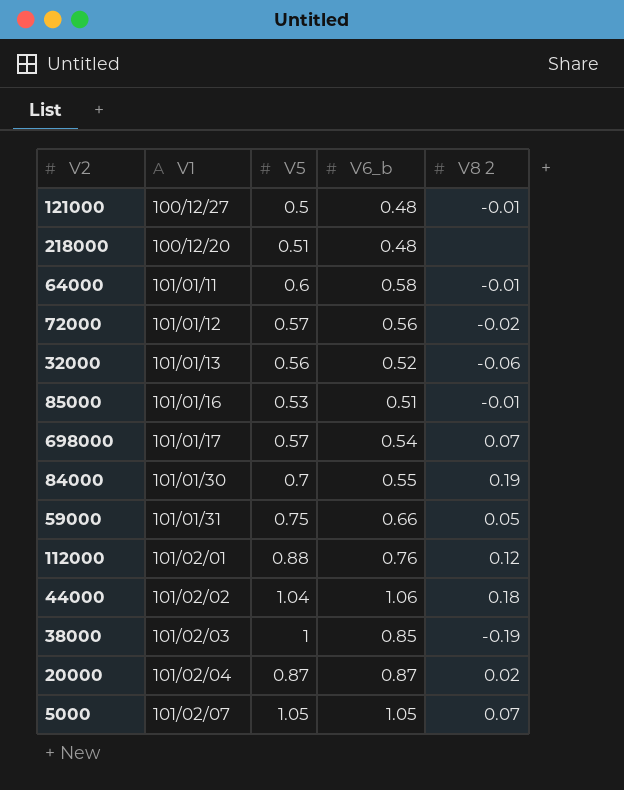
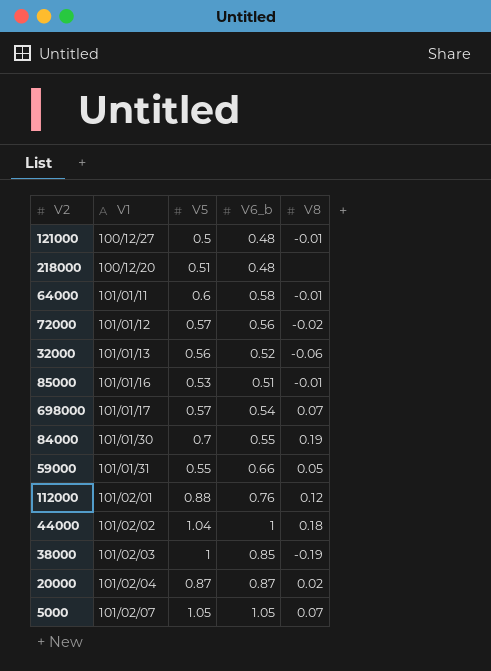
column name: V8 2 -> V8
59000 | V5: 0.75 -> 0.55
44000 | V6_b: 1.06 -> 1

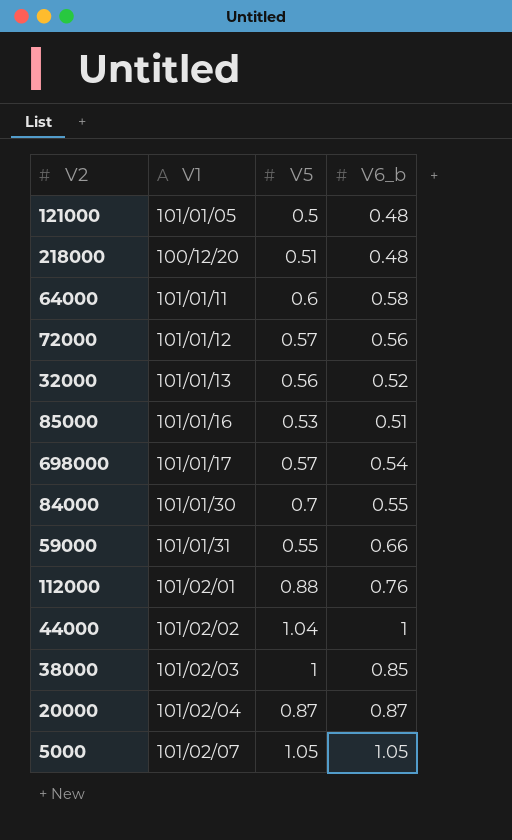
column V8 | position: 5 -> none
121000 | V1: 100/12/27 -> 101/01/05

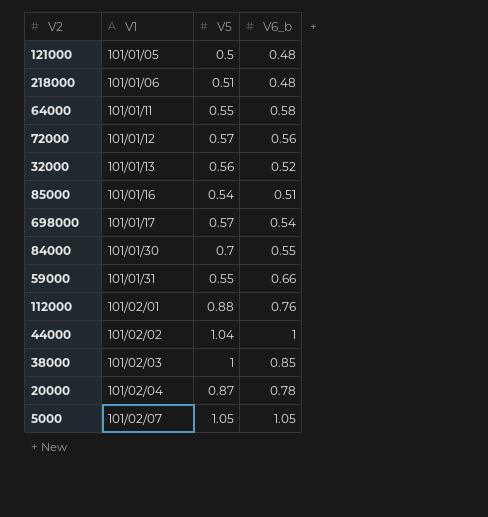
218000 | V1: 100/12/20 -> 101/01/06
64000 | V5: 0.6 -> 0.55
85000 | V5: 0.53 -> 0.54
20000 | V6_b: 0.87 -> 0.78

